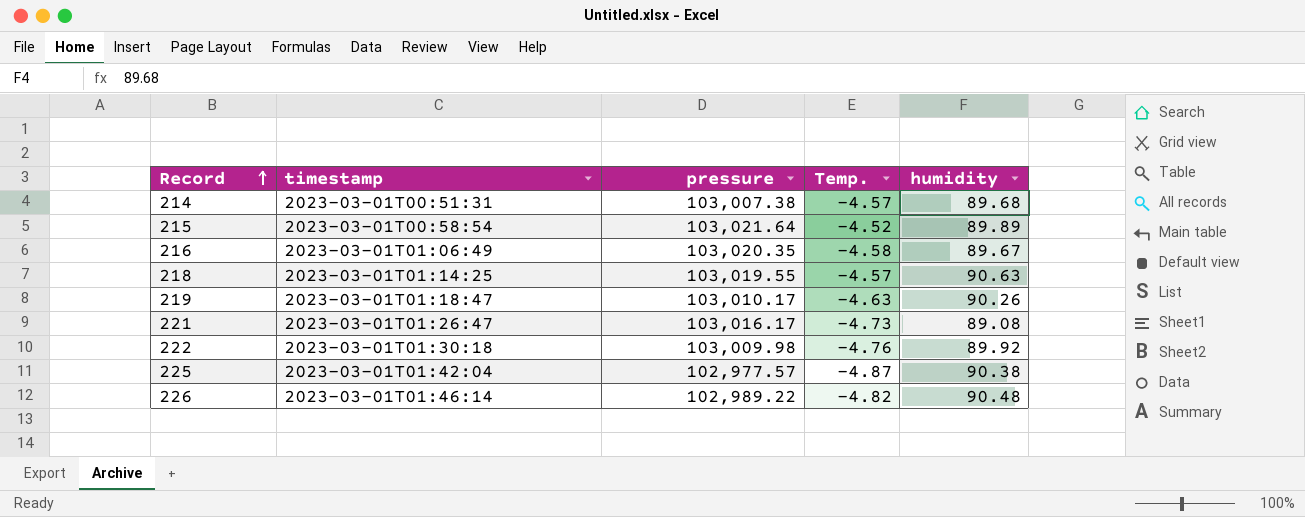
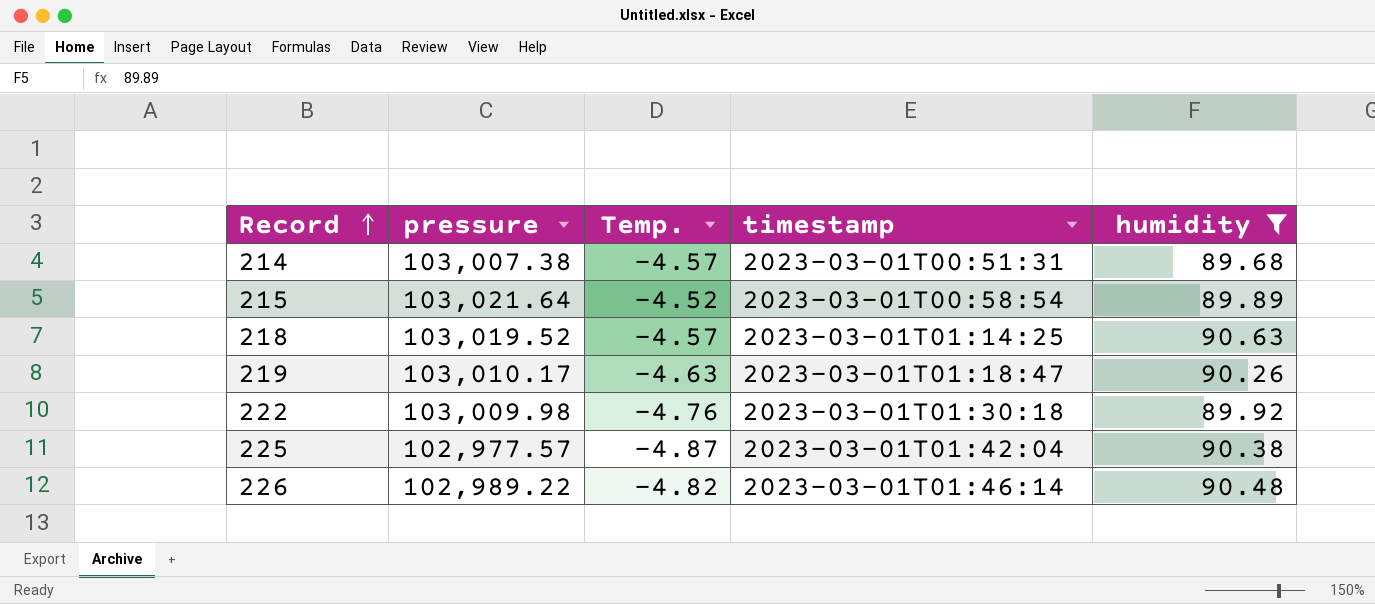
filter: none -> humidity >= 89.68
column timestamp | position: 2 -> 4
218 | pressure: 103,019.55 -> 103,019.52

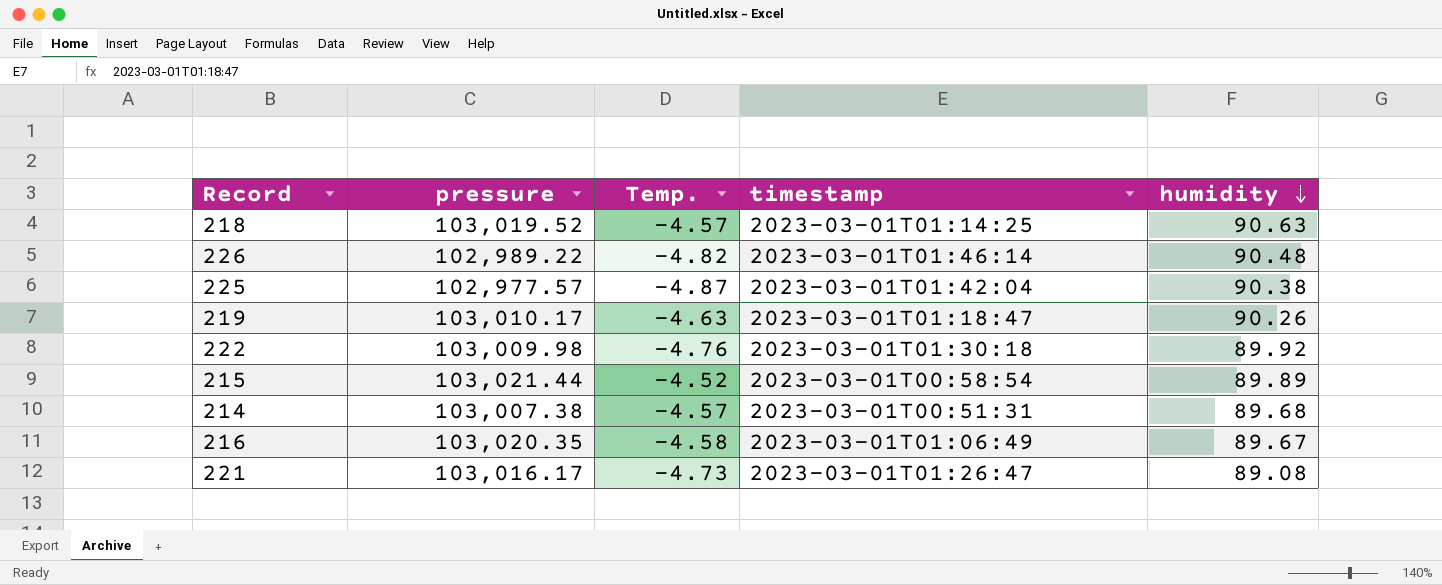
filter: humidity >= 89.68 -> none
row order: Record ascending -> humidity descending
215 | pressure: 103,021.64 -> 103,021.44

